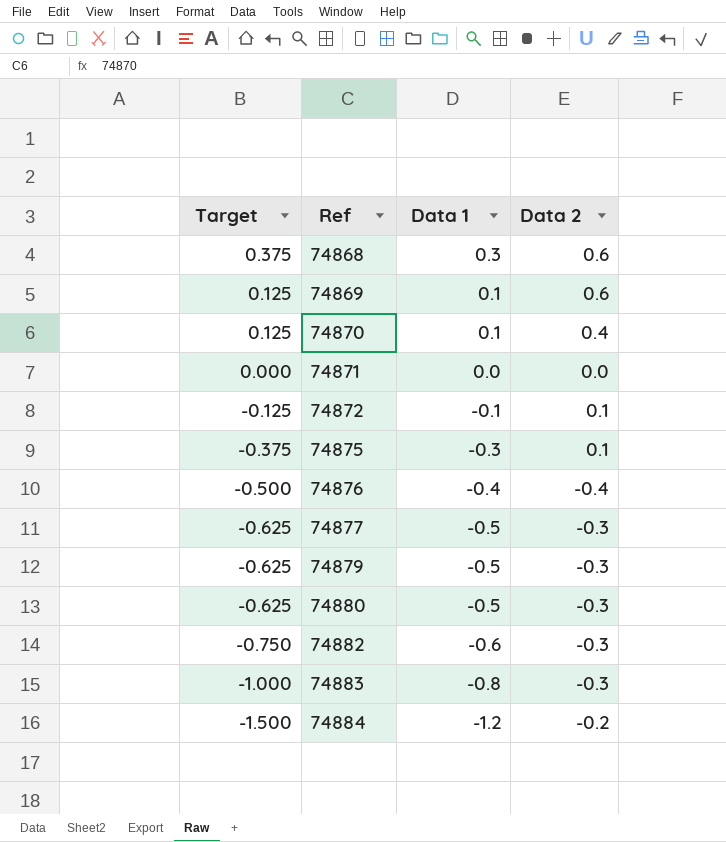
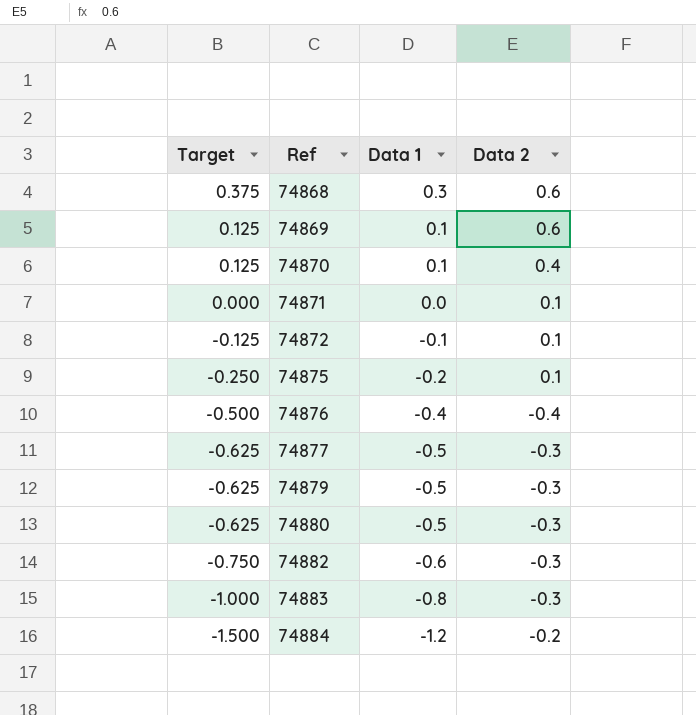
74871 | Data 2: 0.0 -> 0.1
74875 | Target: -0.375 -> -0.250
74875 | Data 1: -0.3 -> -0.2

